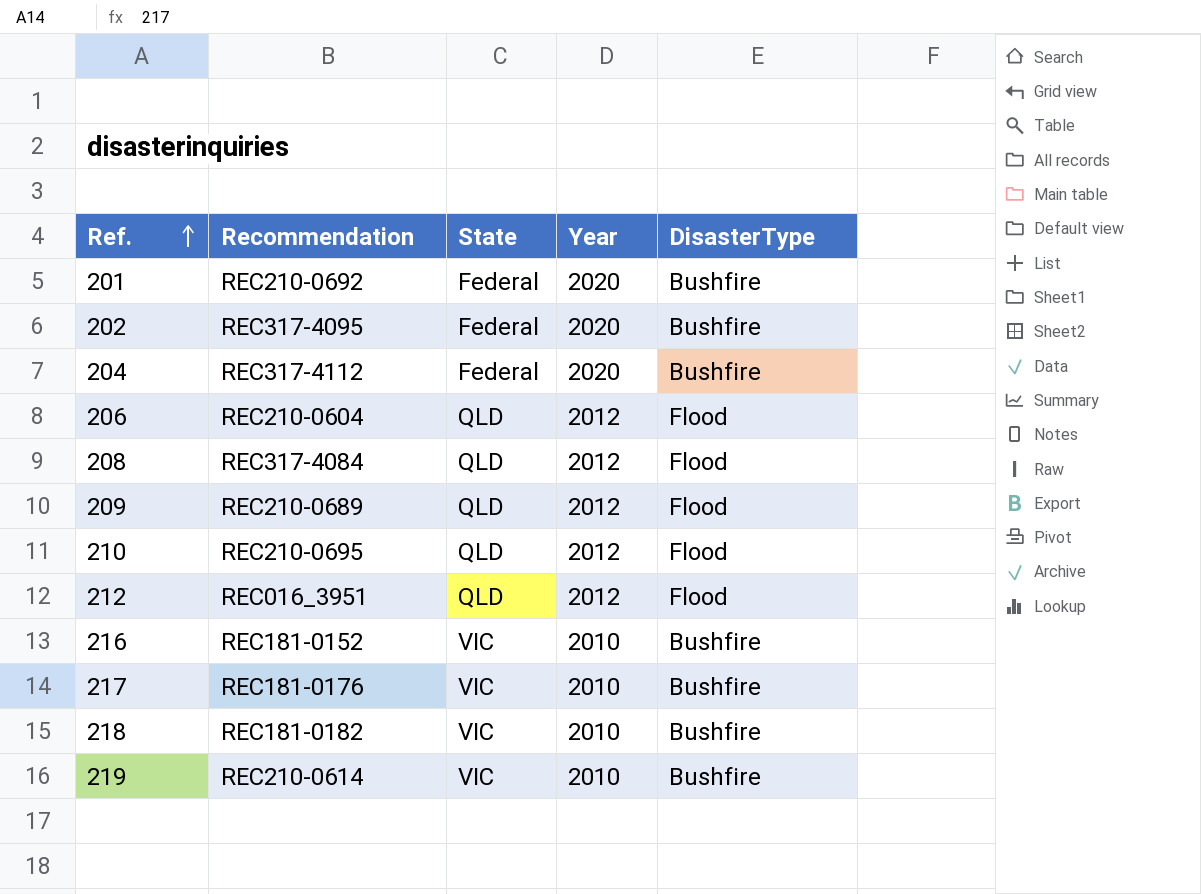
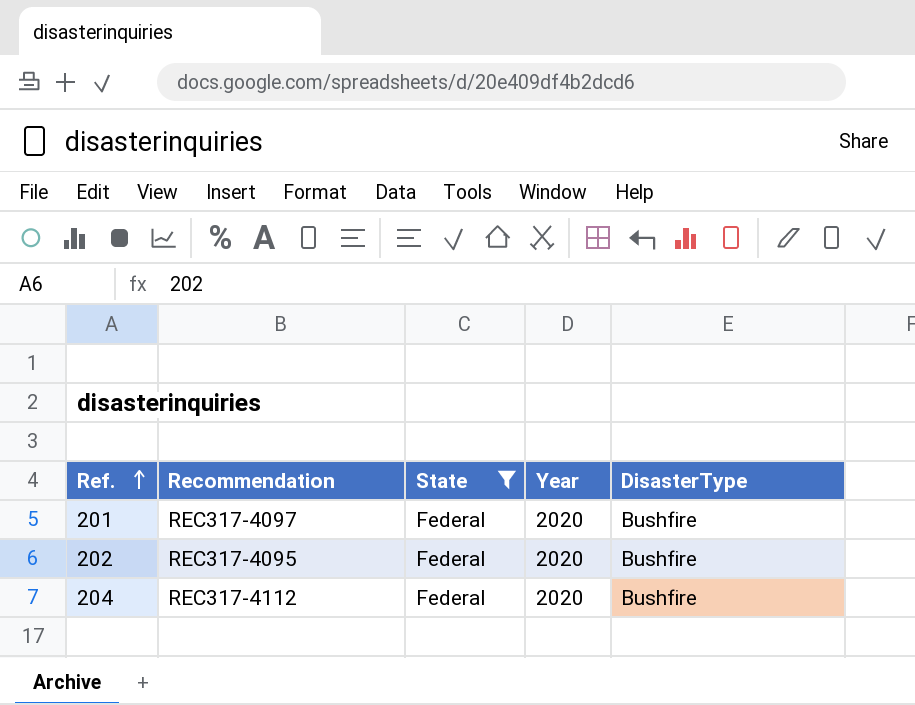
filter: none -> State = Federal
201 | Recommendation: REC210-0692 -> REC317-4097

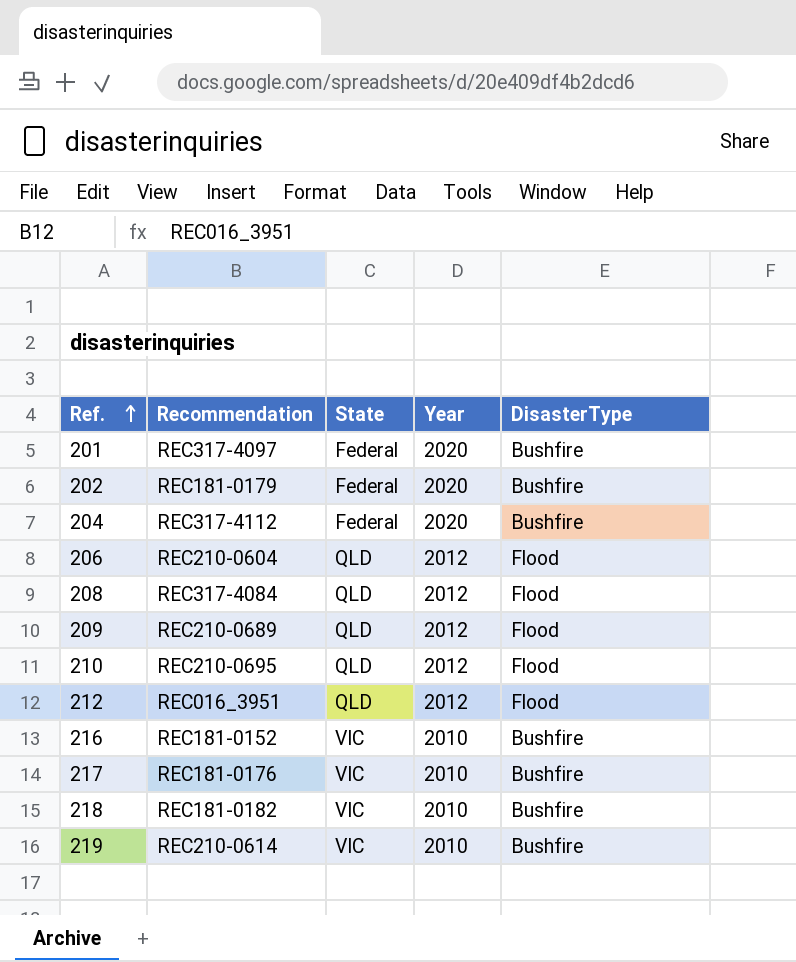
filter: State = Federal -> none
202 | Recommendation: REC317-4095 -> REC181-0179

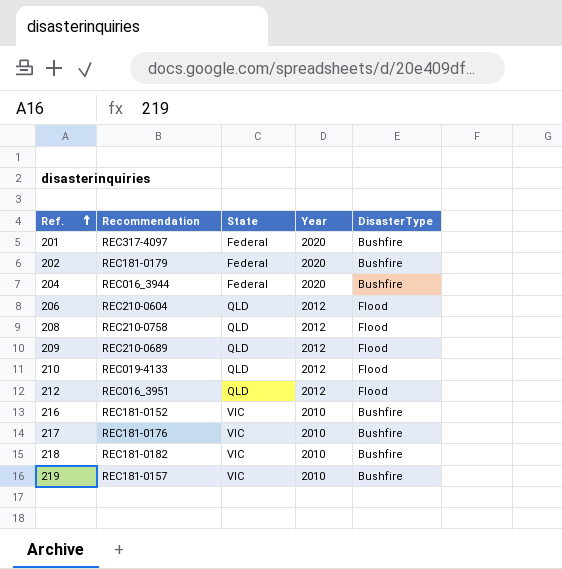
204 | Recommendation: REC317-4112 -> REC016_3944
208 | Recommendation: REC317-4084 -> REC210-0758
210 | Recommendation: REC210-0695 -> REC019-4133
219 | Recommendation: REC210-0614 -> REC181-0157

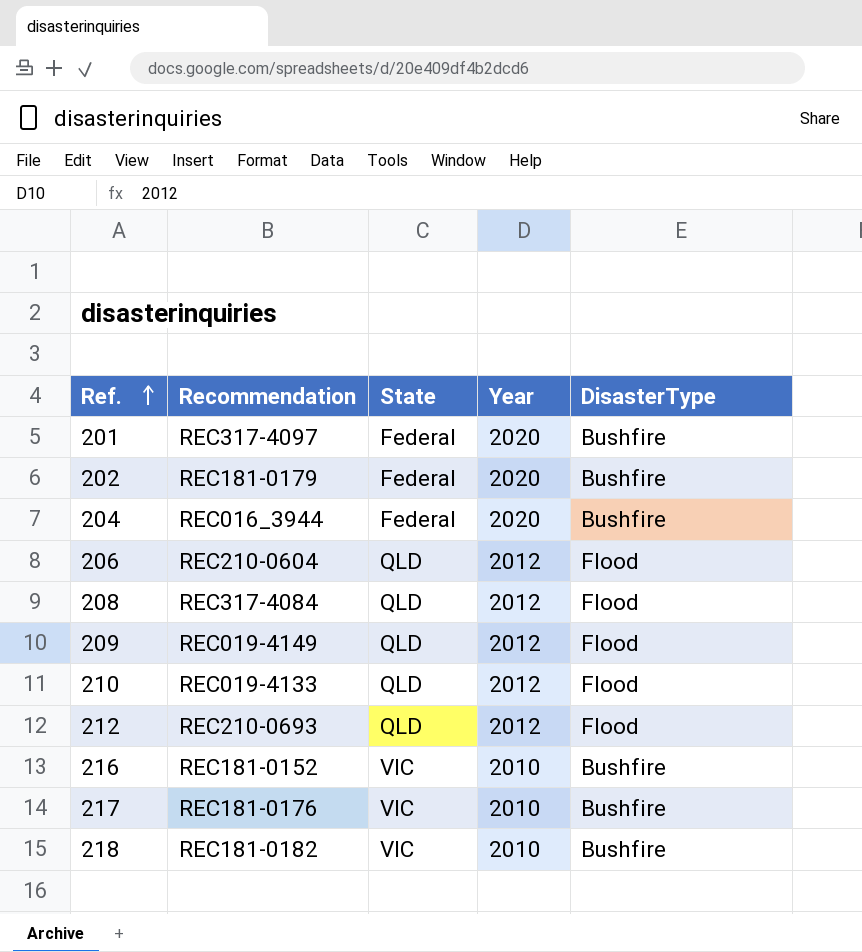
row 219: REC181-0157 | VIC | 2010 | Bushfire -> none
208 | Recommendation: REC210-0758 -> REC317-4084
209 | Recommendation: REC210-0689 -> REC019-4149
212 | Recommendation: REC016_3951 -> REC210-0693

